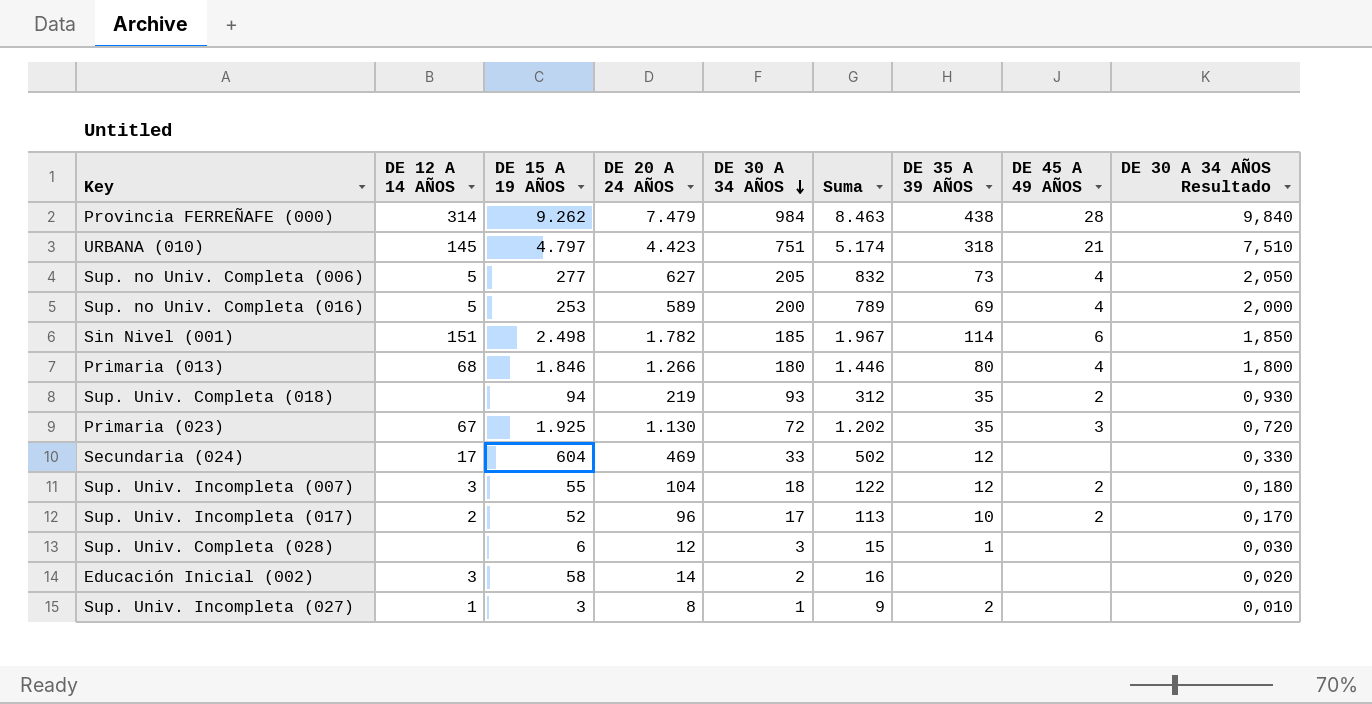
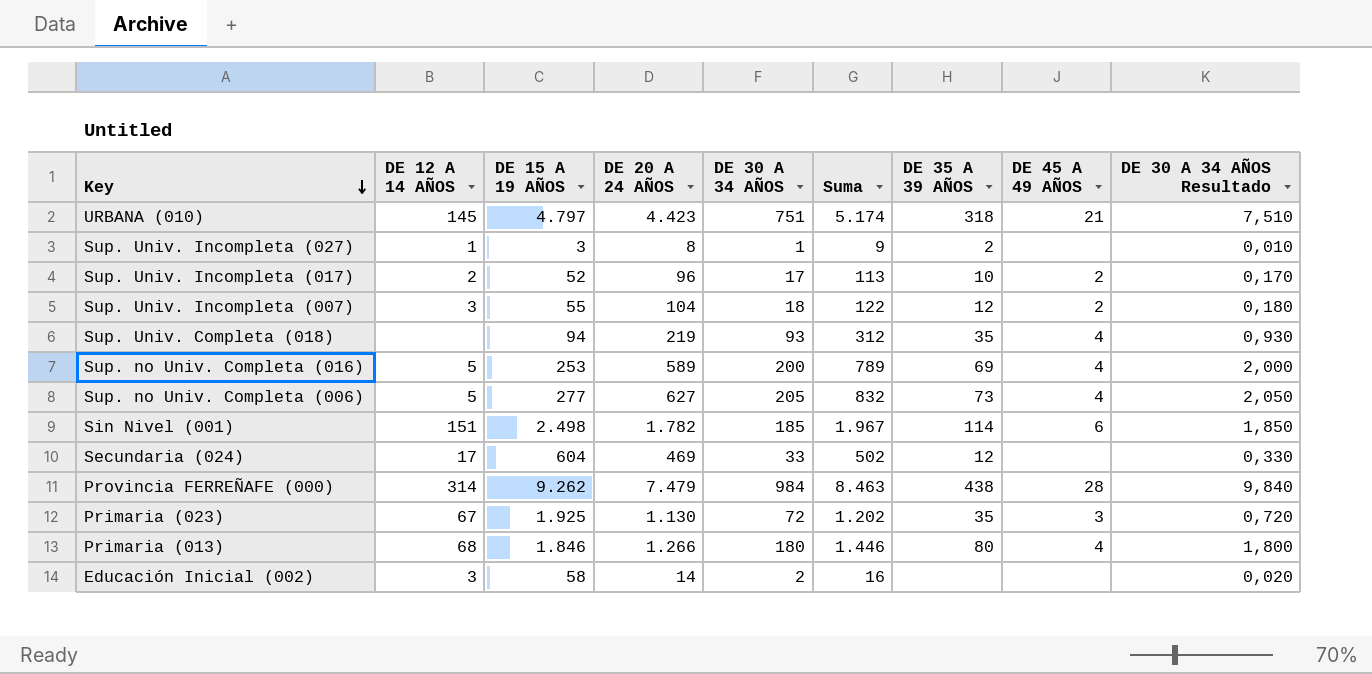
row order: DE 30 A 34 AÑOS descending -> Key descending
row Sup. Univ. Completa (028): none | 6 | 12 | 3 | 15 | 1 | none | 0,030 -> none
Sup. Univ. Completa (018) | DE 45 A 49 AÑOS: 2 -> 4

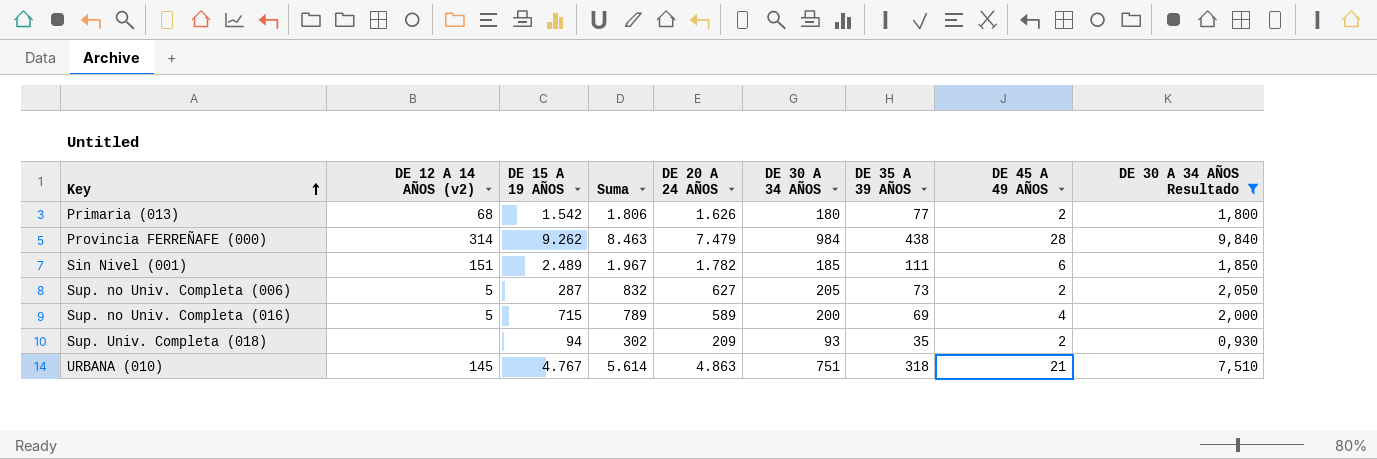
filter: none -> DE 30 A 34 AÑOS Resultado >= 0,930
row order: Key descending -> Key ascending
column name: DE 12 A 14 AÑOS -> DE 12 A 14 AÑOS (v2)
column Suma | position: 6 -> 4
Primaria (013) | DE 15 A 19 AÑOS: 1.846 -> 1.542
Primaria (013) | Suma: 1.446 -> 1.806
Primaria (013) | DE 20 A 24 AÑOS: 1.266 -> 1.626
Primaria (013) | DE 35 A 39 AÑOS: 80 -> 77
Primaria (013) | DE 45 A 49 AÑOS: 4 -> 2
Sin Nivel (001) | DE 15 A 19 AÑOS: 2.498 -> 2.489
Sin Nivel (001) | DE 35 A 39 AÑOS: 114 -> 111
Sup. no Univ. Completa (006) | DE 15 A 19 AÑOS: 277 -> 287
Sup. no Univ. Completa (006) | DE 45 A 49 AÑOS: 4 -> 2
Sup. no Univ. Completa (016) | DE 15 A 19 AÑOS: 253 -> 715
Sup. Univ. Completa (018) | Suma: 312 -> 302
Sup. Univ. Completa (018) | DE 20 A 24 AÑOS: 219 -> 209
Sup. Univ. Completa (018) | DE 45 A 49 AÑOS: 4 -> 2
URBANA (010) | DE 15 A 19 AÑOS: 4.797 -> 4.767
URBANA (010) | Suma: 5.174 -> 5.614
URBANA (010) | DE 20 A 24 AÑOS: 4.423 -> 4.863

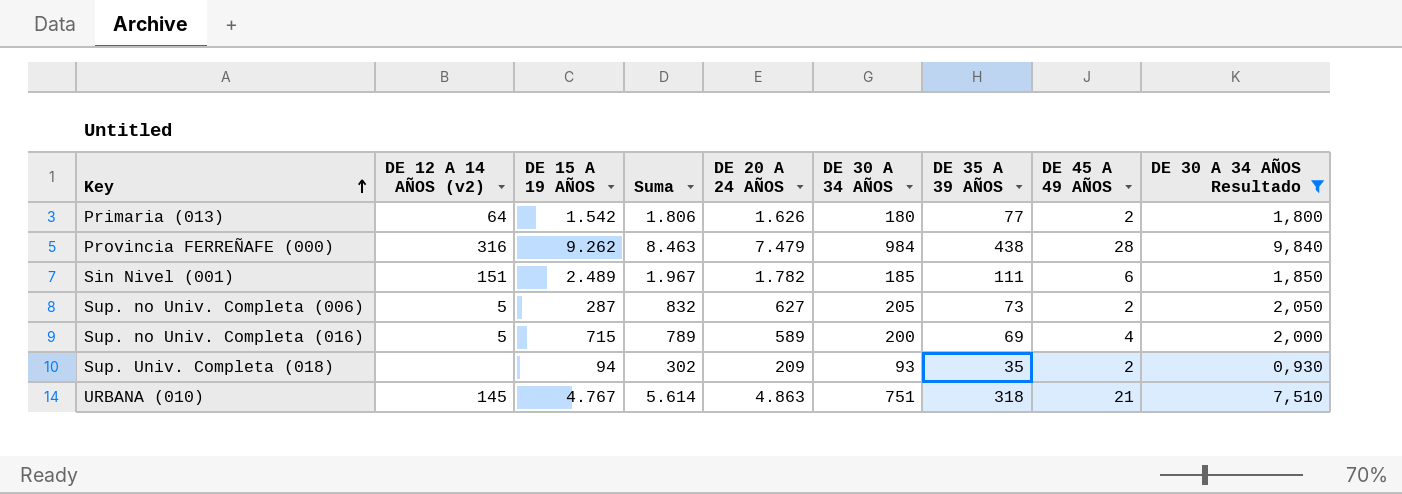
Primaria (013) | DE 12 A 14 AÑOS (v2): 68 -> 64
Provincia FERREÑAFE (000) | DE 12 A 14 AÑOS (v2): 314 -> 316

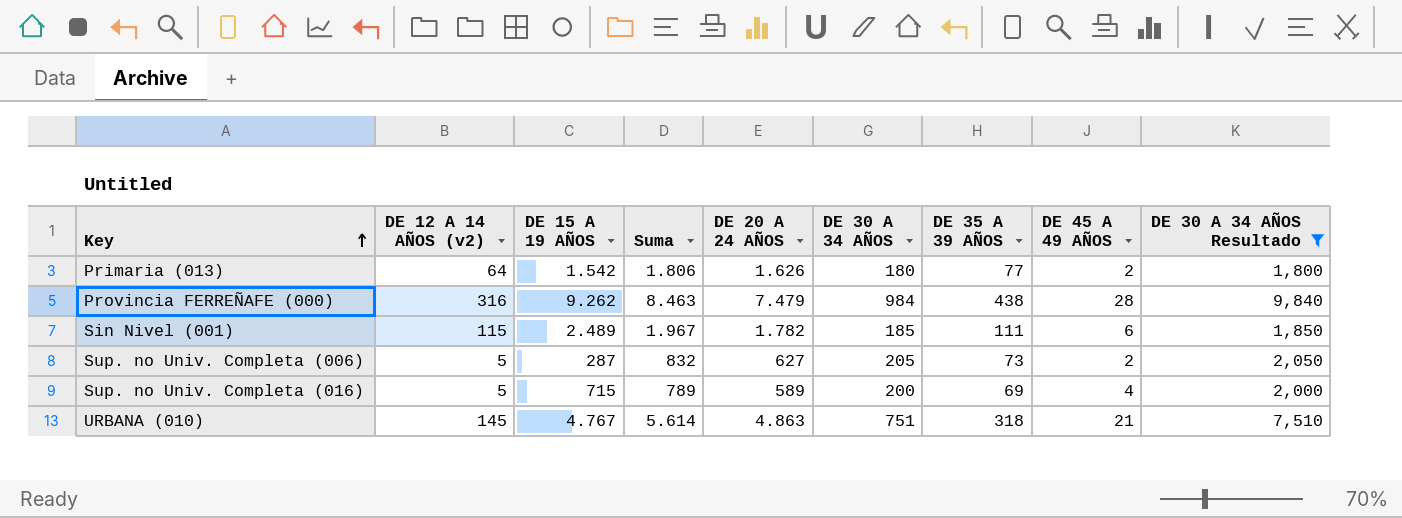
row Sup. Univ. Completa (018): none | 94 | 302 | 209 | 93 | 35 | 2 | 0,930 -> none
Sin Nivel (001) | DE 12 A 14 AÑOS (v2): 151 -> 115

